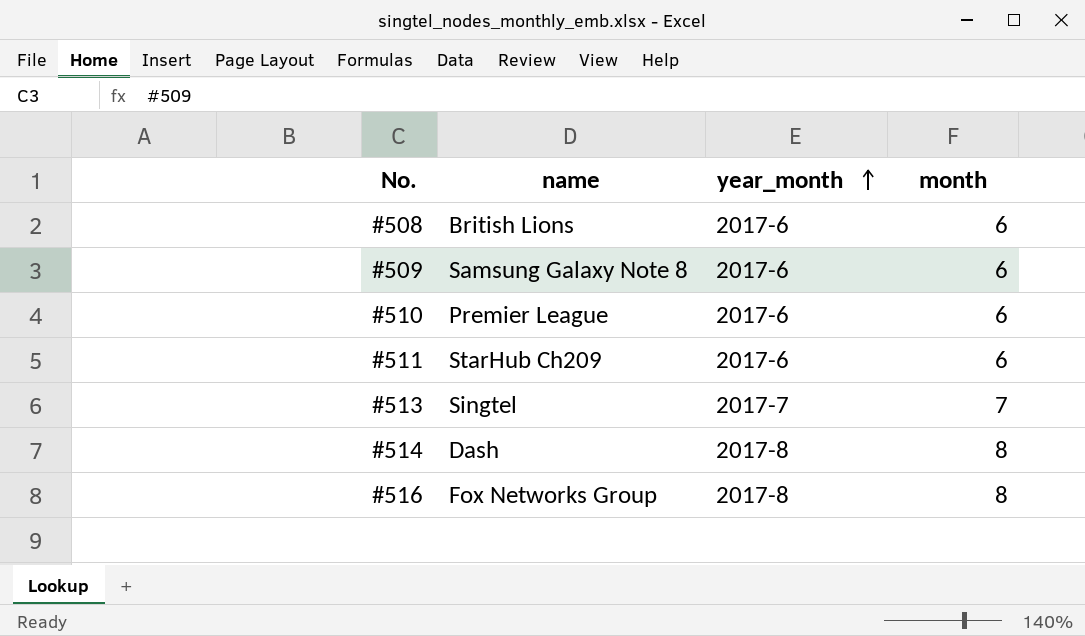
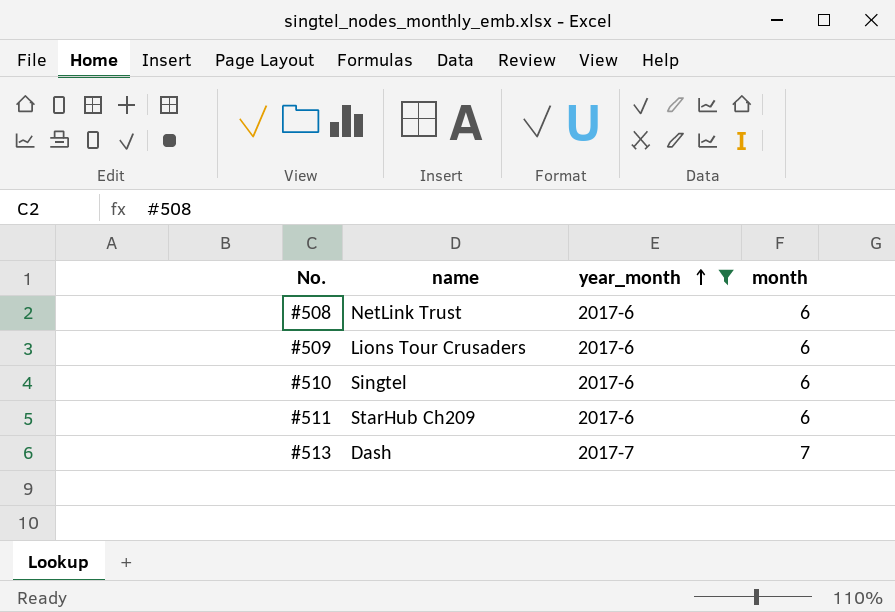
filter: none -> year_month != 2017-8
#508 | name: British Lions -> NetLink Trust
#509 | name: Samsung Galaxy Note 8 -> Lions Tour Crusaders
#510 | name: Premier League -> Singtel
#513 | name: Singtel -> Dash

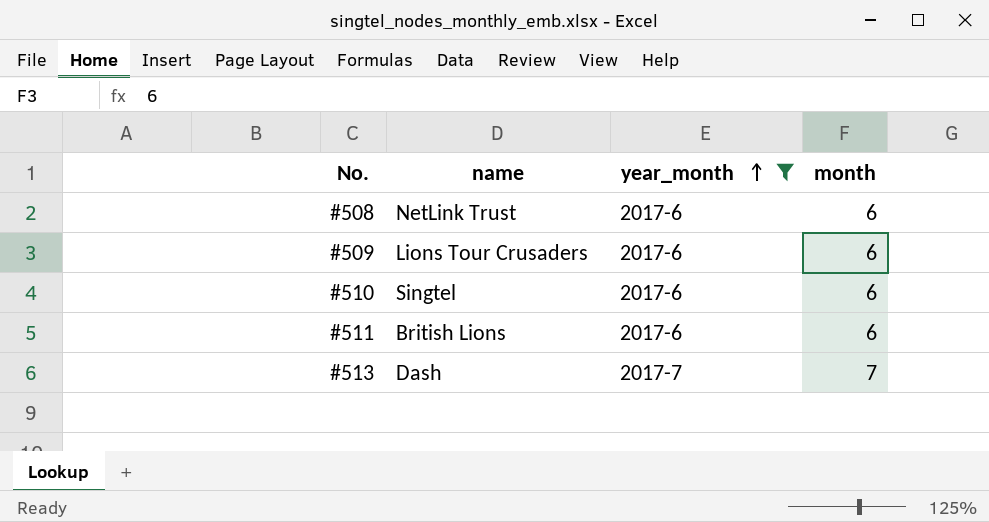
#511 | name: StarHub Ch209 -> British Lions

